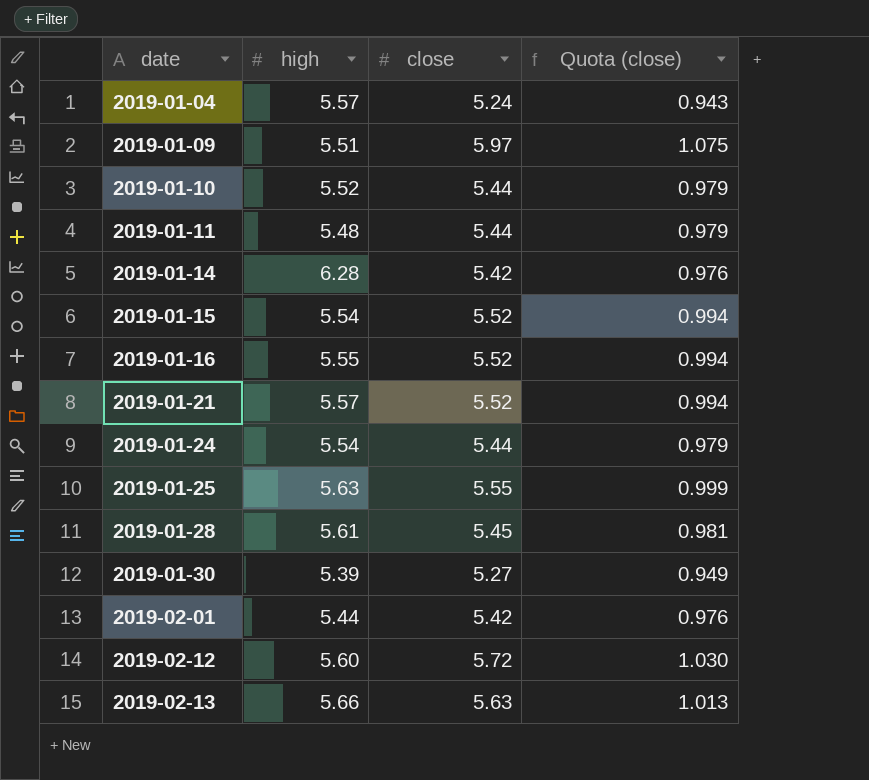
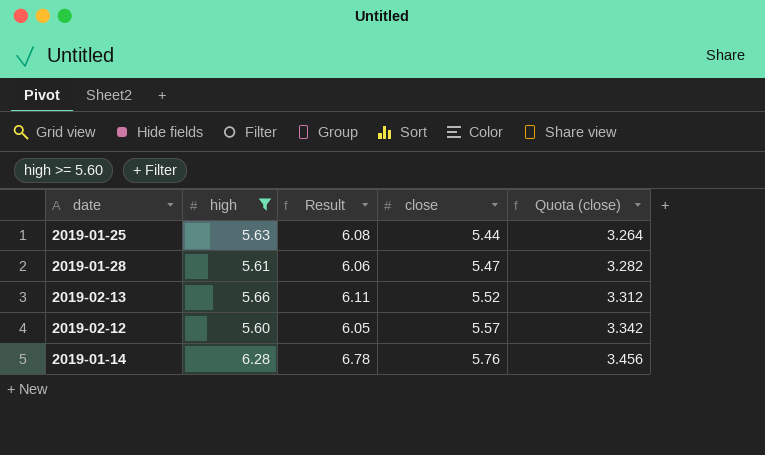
filter: none -> high >= 5.60
row order: date ascending -> close ascending
column Result | formula: none -> [high] * 1.08
column Quota (close) | formula: [close] * 0.18 -> [close] * 0.6
2019-01-25 | close: 5.55 -> 5.44
2019-01-28 | close: 5.45 -> 5.47
2019-02-13 | close: 5.63 -> 5.52
2019-02-12 | close: 5.72 -> 5.57
2019-01-14 | close: 5.42 -> 5.76

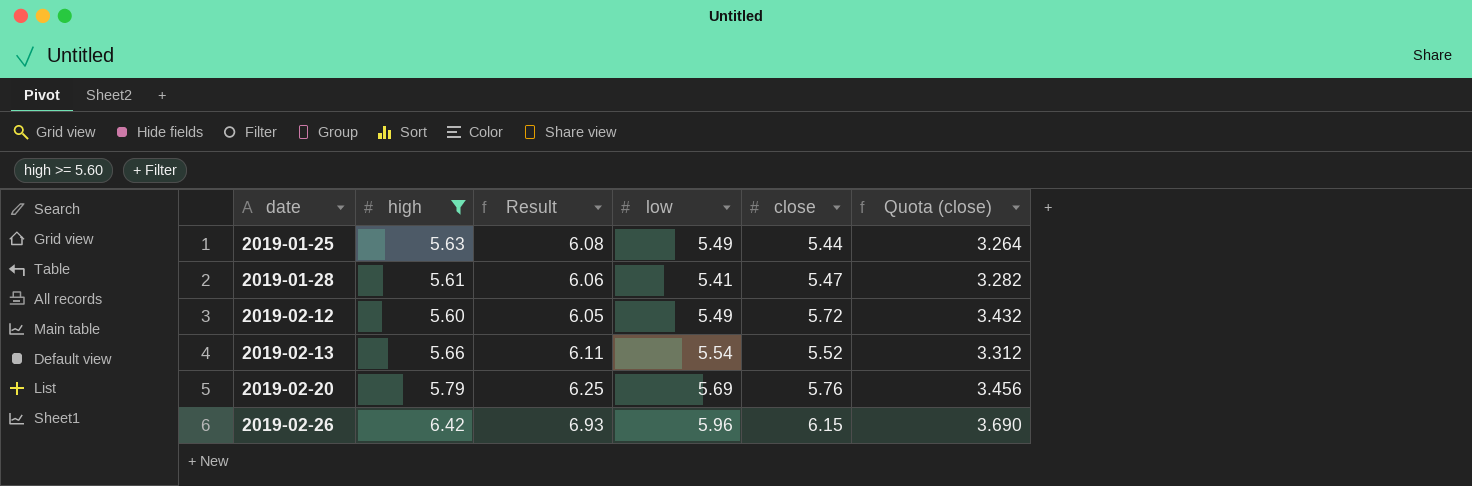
row order: close ascending -> date ascending
column low | position: none -> 4
row 2019-01-14: 6.28 | 6.78 | 5.76 | 3.456 -> none
2019-02-12 | close: 5.57 -> 5.72
2019-02-12 | Quota (close): 3.342 -> 3.432
row 2019-02-20: none -> 5.79 | 6.25 | 5.69 | 5.76 | 3.456
row 2019-02-26: none -> 6.42 | 6.93 | 5.96 | 6.15 | 3.690

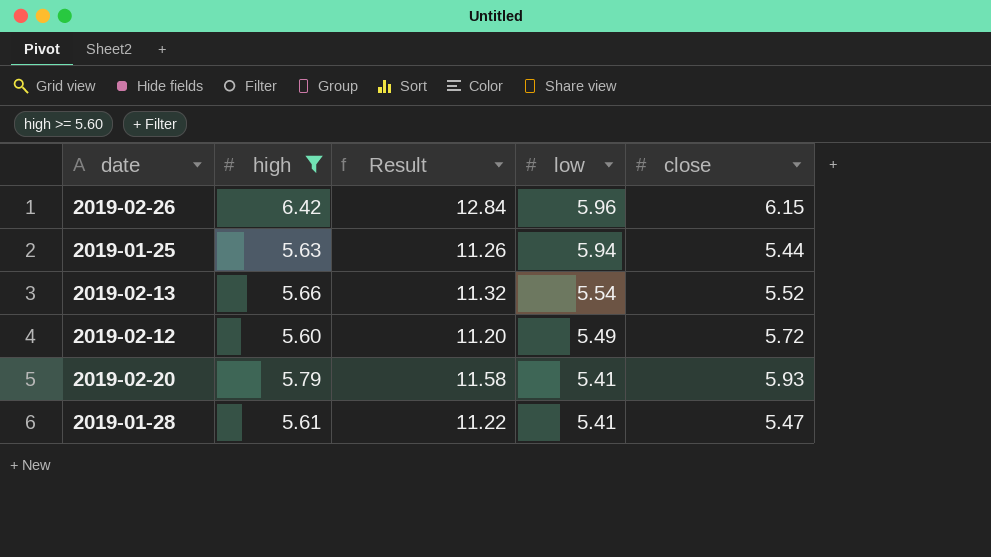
row order: date ascending -> low descending
column Quota (close) | formula: [close] * 0.6 -> none
column Result | formula: [high] * 1.08 -> [high] * 2
2019-01-25 | low: 5.49 -> 5.94
2019-02-20 | low: 5.69 -> 5.41
2019-02-20 | close: 5.76 -> 5.93

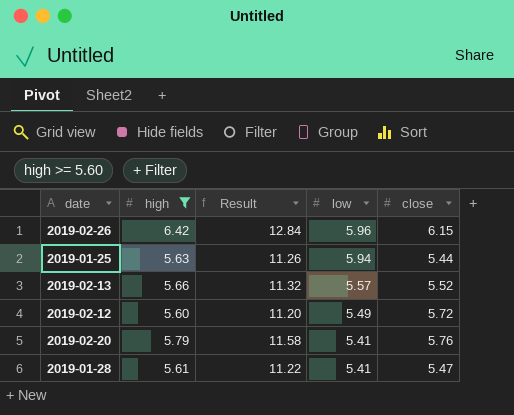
2019-02-13 | low: 5.54 -> 5.57
2019-02-20 | close: 5.93 -> 5.76

